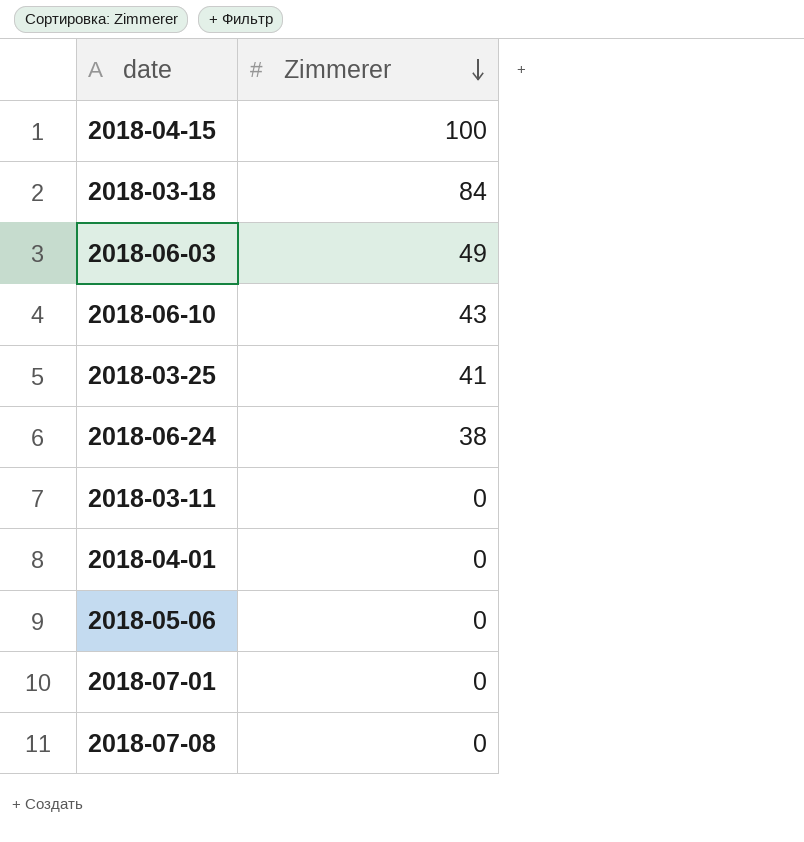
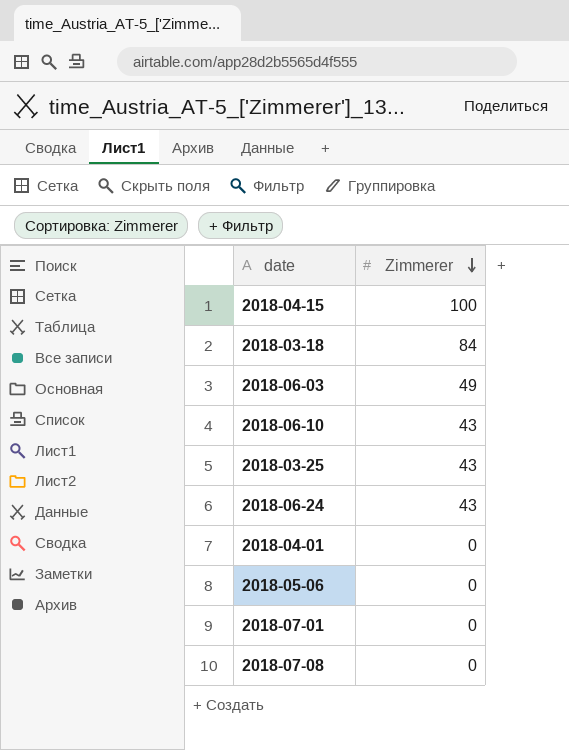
row 2018-03-11: 0 -> none
2018-03-25 | Zimmerer: 41 -> 43
2018-06-24 | Zimmerer: 38 -> 43

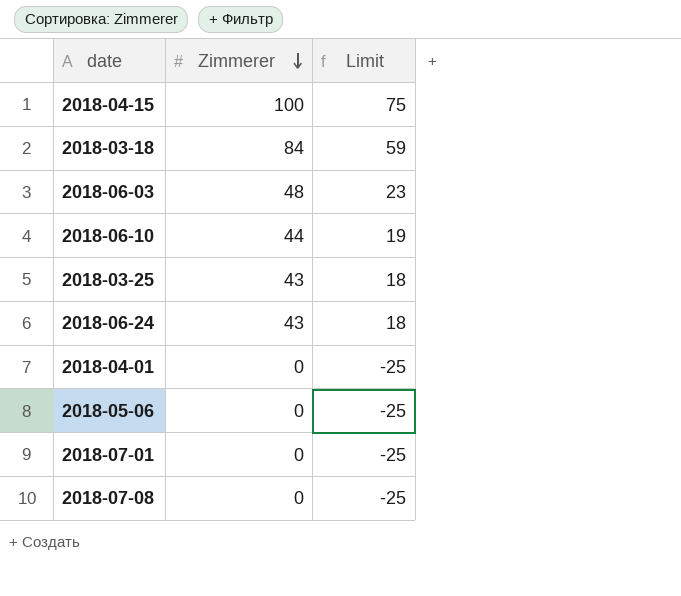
column Limit | formula: none -> [Zimmerer] - 25
2018-06-03 | Zimmerer: 49 -> 48
2018-06-10 | Zimmerer: 43 -> 44

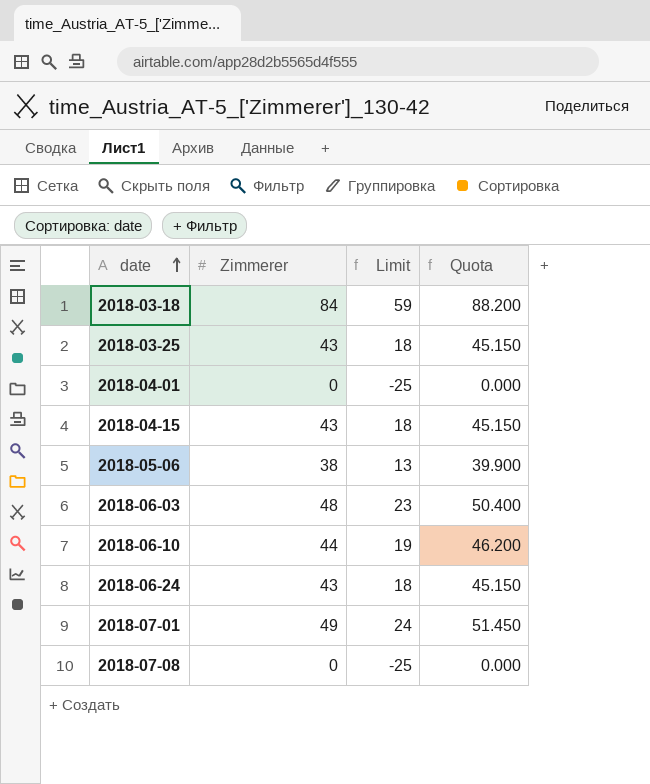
row order: Zimmerer descending -> date ascending
column Quota | formula: none -> [Zimmerer] * 1.05
2018-04-15 | Zimmerer: 100 -> 43
2018-04-15 | Limit: 75 -> 18
2018-05-06 | Zimmerer: 0 -> 38
2018-05-06 | Limit: -25 -> 13
2018-07-01 | Zimmerer: 0 -> 49
2018-07-01 | Limit: -25 -> 24

